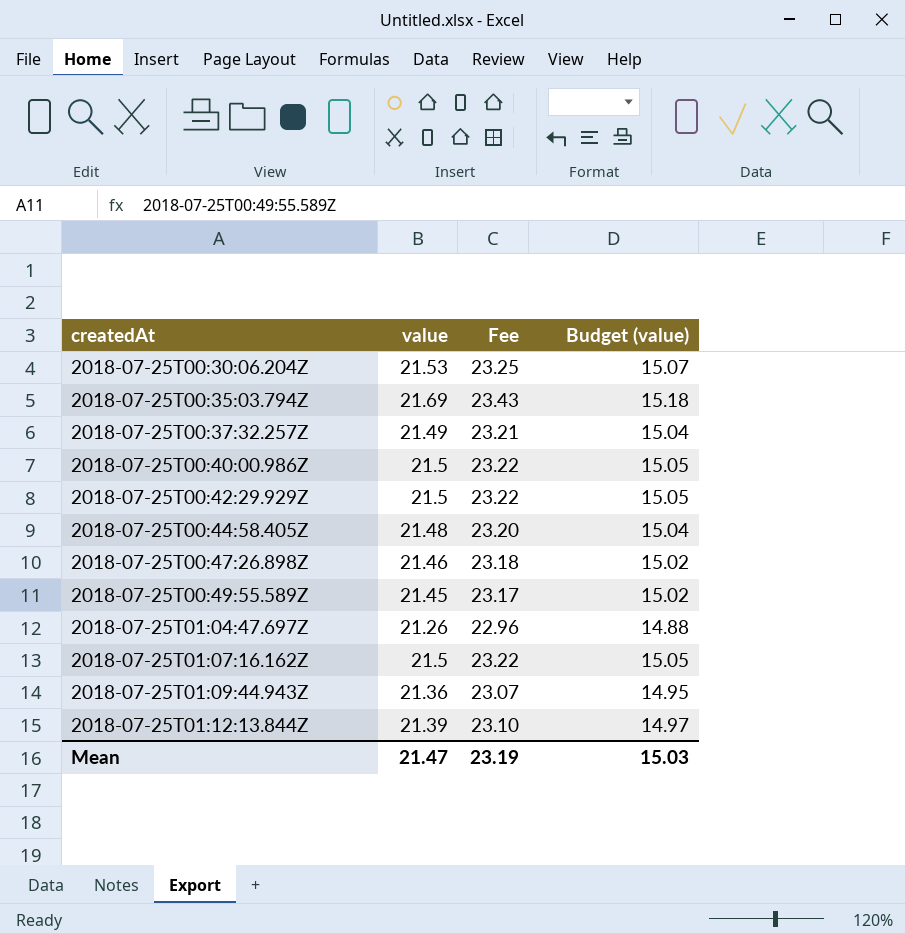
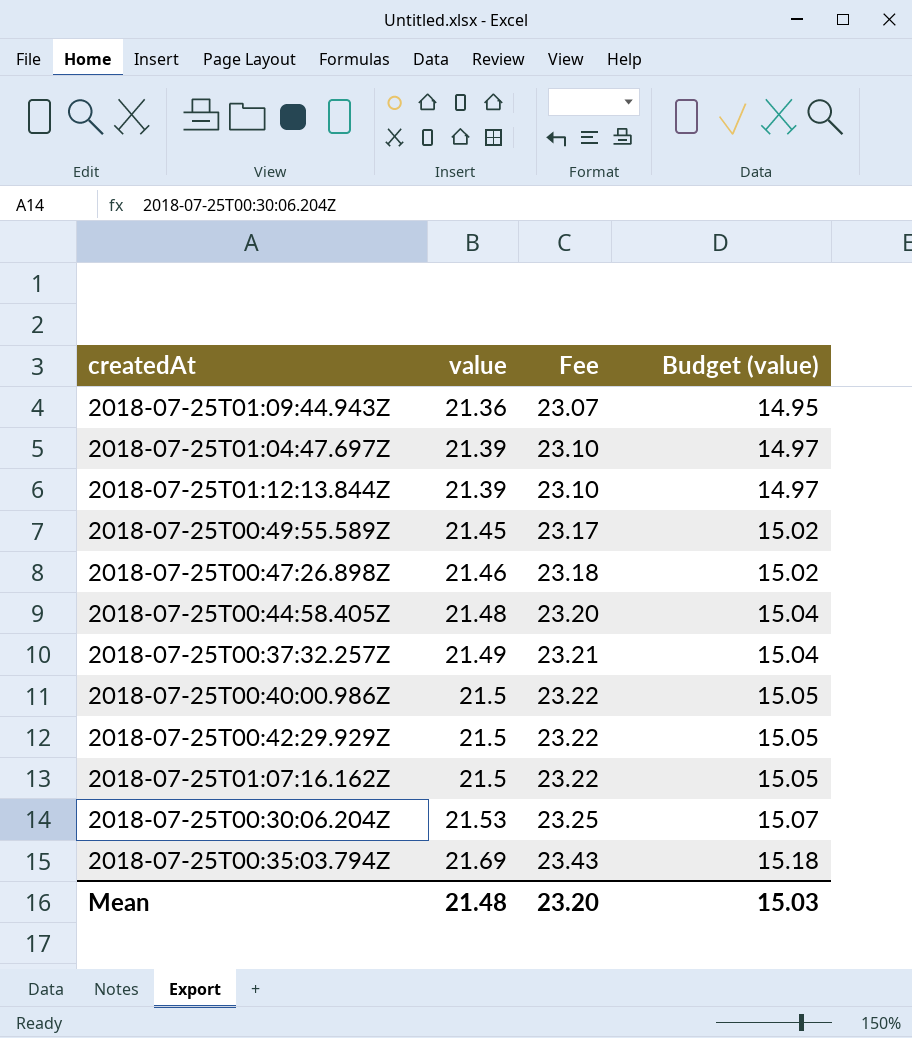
row order: createdAt ascending -> value ascending
2018-07-25T01:04:47.697Z | value: 21.26 -> 21.39
2018-07-25T01:04:47.697Z | Fee: 22.96 -> 23.10
2018-07-25T01:04:47.697Z | Budget (value): 14.88 -> 14.97
Mean | value: 21.47 -> 21.48
Mean | Fee: 23.19 -> 23.20

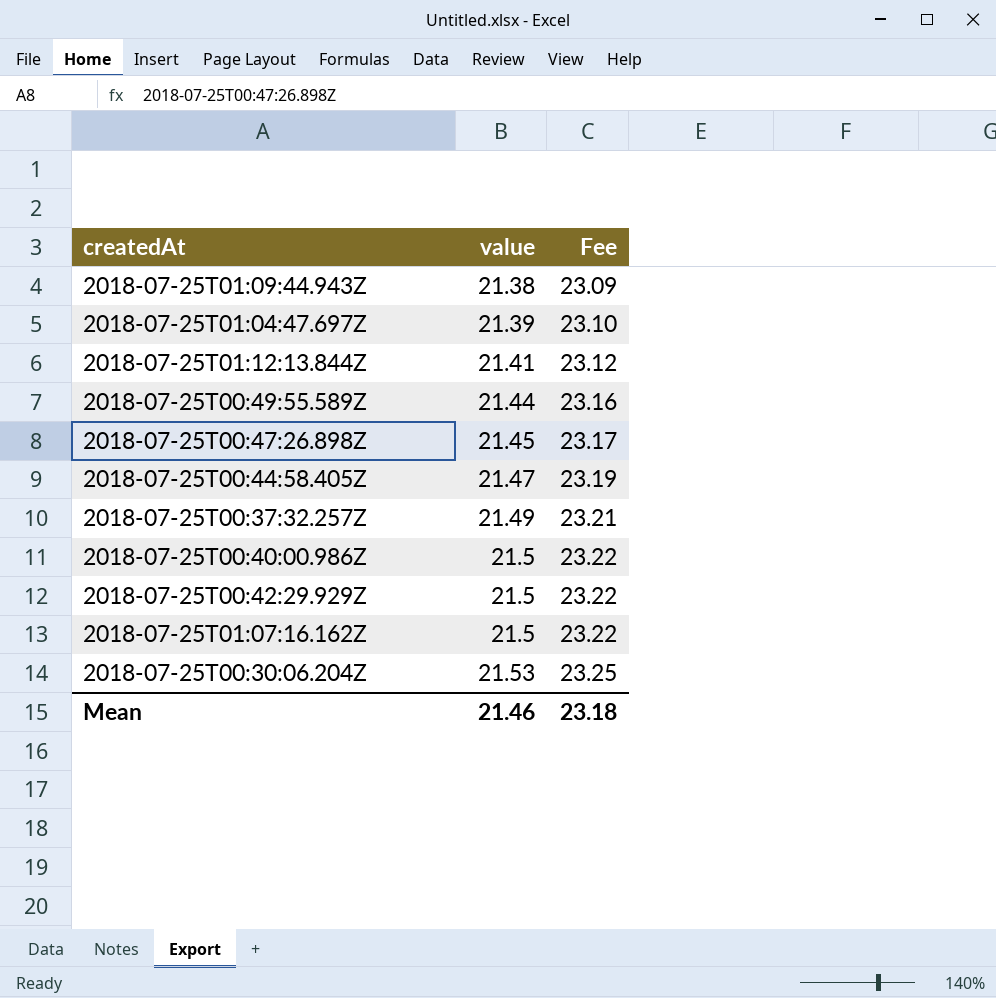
column Budget (value) | formula: [value] * 0.7 -> none
row 2018-07-25T00:35:03.794Z: 21.69 | 23.43 | 15.18 -> none
2018-07-25T01:09:44.943Z | value: 21.36 -> 21.38
2018-07-25T01:09:44.943Z | Fee: 23.07 -> 23.09
2018-07-25T01:12:13.844Z | value: 21.39 -> 21.41
2018-07-25T01:12:13.844Z | Fee: 23.10 -> 23.12
2018-07-25T00:49:55.589Z | value: 21.45 -> 21.44
2018-07-25T00:49:55.589Z | Fee: 23.17 -> 23.16
2018-07-25T00:47:26.898Z | value: 21.46 -> 21.45
2018-07-25T00:47:26.898Z | Fee: 23.18 -> 23.17
2018-07-25T00:44:58.405Z | value: 21.48 -> 21.47
2018-07-25T00:44:58.405Z | Fee: 23.20 -> 23.19
Mean | value: 21.48 -> 21.46
Mean | Fee: 23.20 -> 23.18

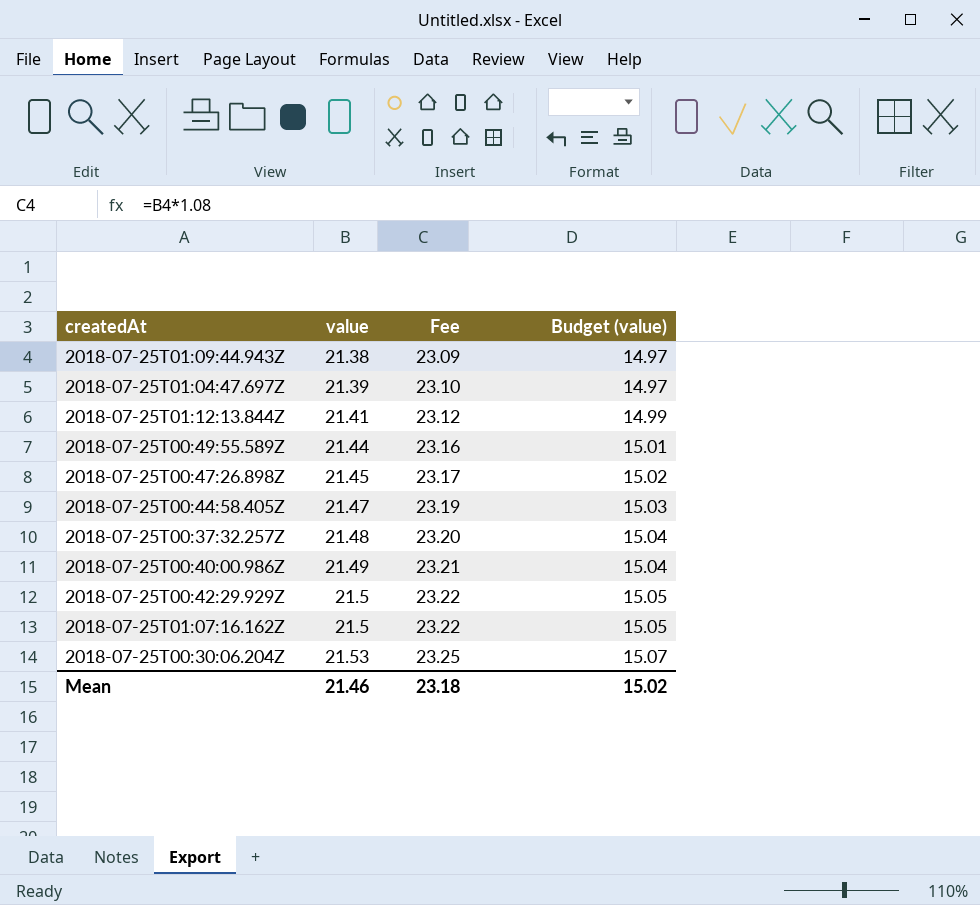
column Budget (value) | formula: none -> [value] * 0.7
2018-07-25T00:37:32.257Z | value: 21.49 -> 21.48
2018-07-25T00:37:32.257Z | Fee: 23.21 -> 23.20
2018-07-25T00:40:00.986Z | value: 21.5 -> 21.49
2018-07-25T00:40:00.986Z | Fee: 23.22 -> 23.21

